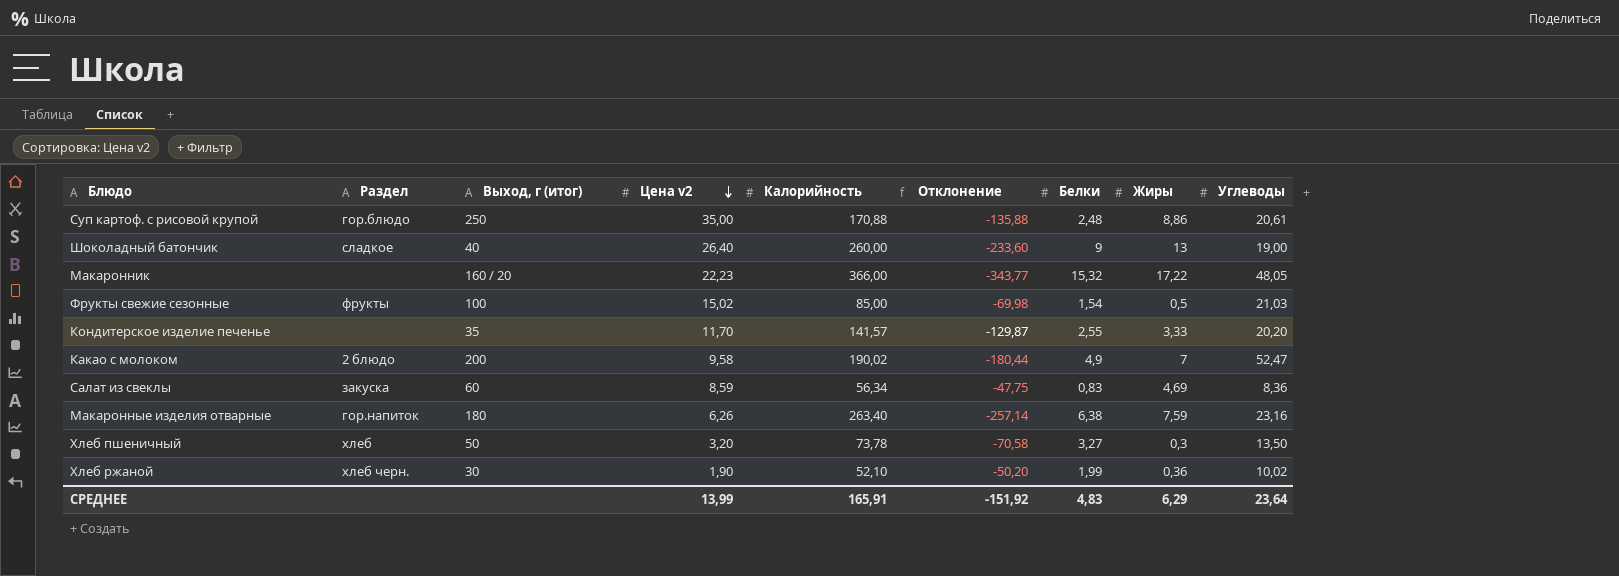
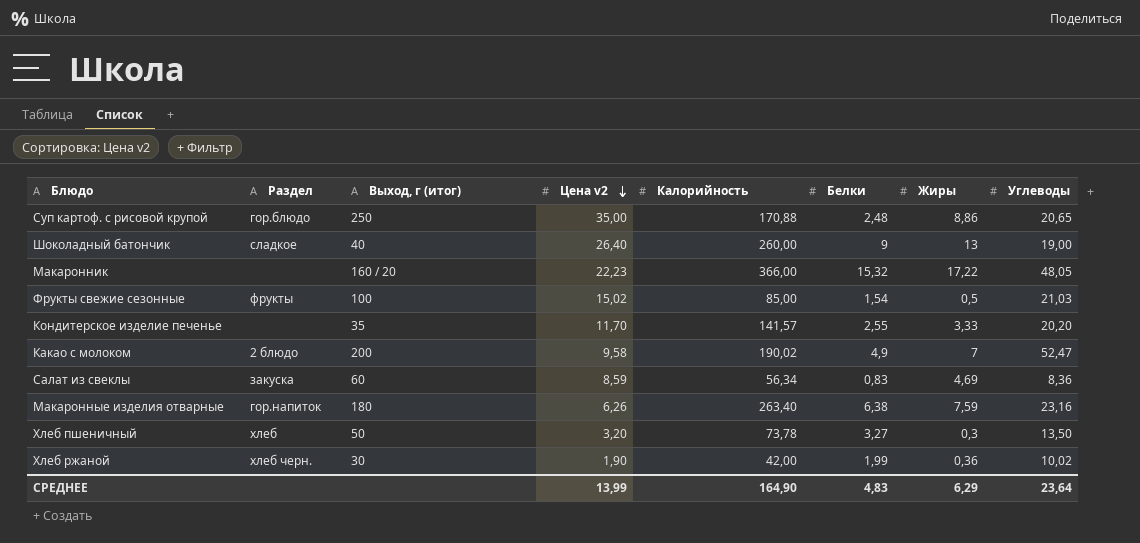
column Отклонение | formula: [Цена v2] - [Калорийность] -> none
Суп картоф. с рисовой крупой | Углеводы: 20,61 -> 20,65
Хлеб ржаной | Калорийность: 52,10 -> 42,00
СРЕДНЕЕ | Калорийность: 165,91 -> 164,90

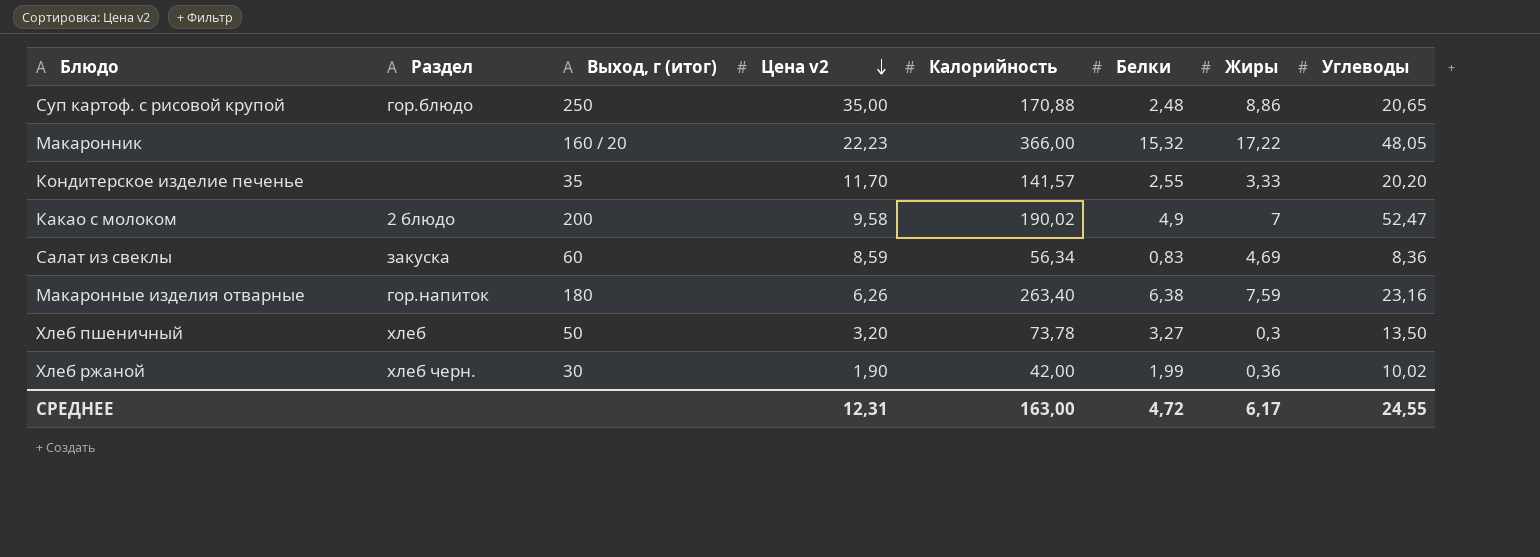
row Шоколадный батончик: сладкое | 40 | 26,40 | 260,00 | 9 | 13 | 19,00 -> none
row Фрукты свежие сезонные: фрукты | 100 | 15,02 | 85,00 | 1,54 | 0,5 | 21,03 -> none
СРЕДНЕЕ | Цена v2: 13,99 -> 12,31
СРЕДНЕЕ | Калорийность: 164,90 -> 163,00
СРЕДНЕЕ | Белки: 4,83 -> 4,72
СРЕДНЕЕ | Жиры: 6,29 -> 6,17
СРЕДНЕЕ | Углеводы: 23,64 -> 24,55

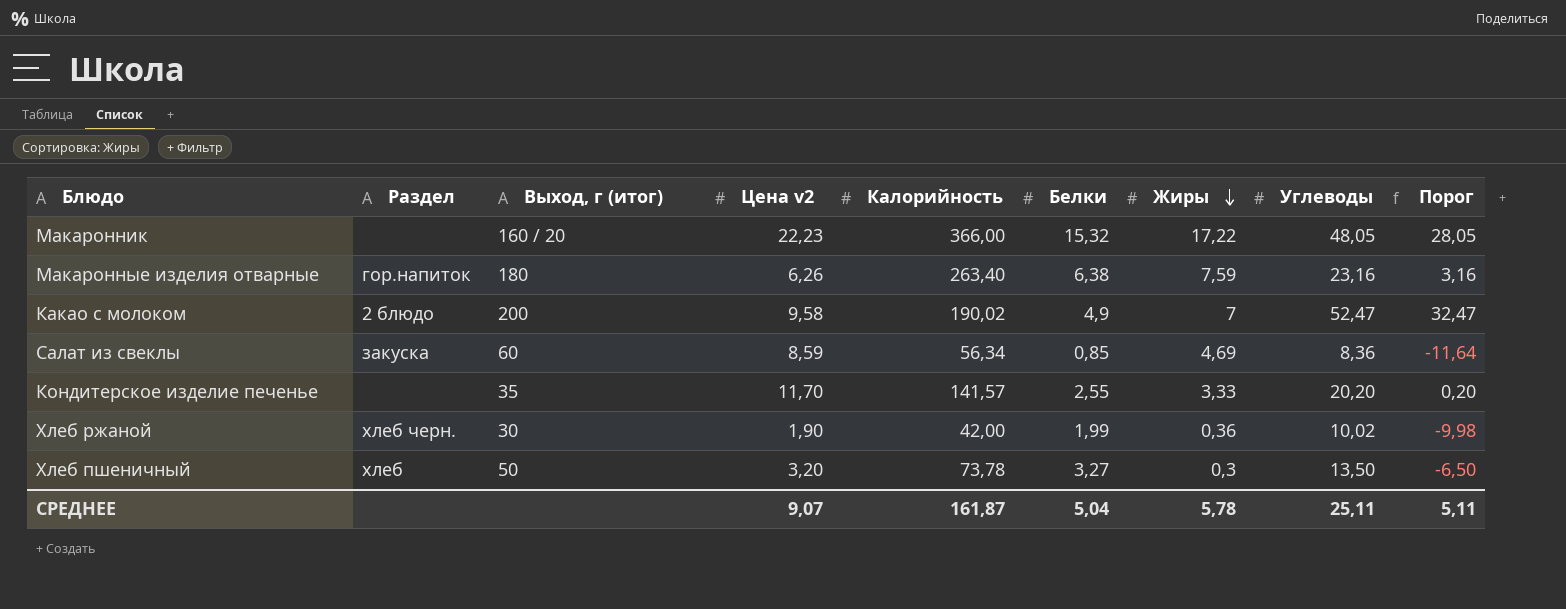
row order: Цена v2 descending -> Жиры descending
column Порог | formula: none -> [Углеводы] - 20
row Суп картоф. с рисовой крупой: гор.блюдо | 250 | 35,00 | 170,88 | 2,48 | 8,86 | 20,65 -> none
Салат из свеклы | Белки: 0,83 -> 0,85
СРЕДНЕЕ | Цена v2: 12,31 -> 9,07
СРЕДНЕЕ | Калорийность: 163,00 -> 161,87
СРЕДНЕЕ | Белки: 4,72 -> 5,04
СРЕДНЕЕ | Жиры: 6,17 -> 5,78
СРЕДНЕЕ | Углеводы: 24,55 -> 25,11

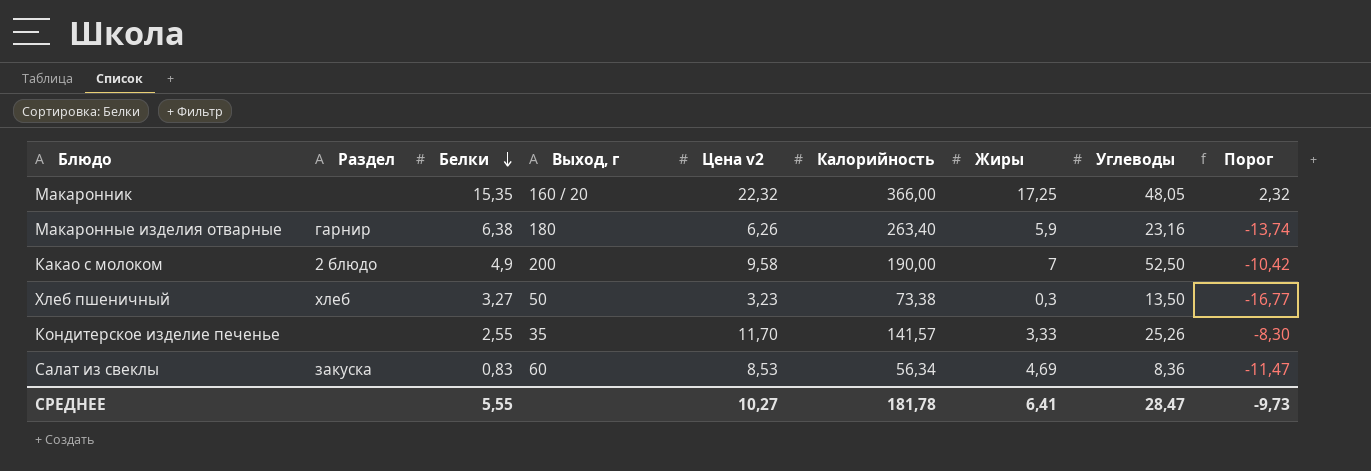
row order: Жиры descending -> Белки descending
column Белки | position: 6 -> 3
column name: Выход, г (итог) -> Выход, г
column Порог | formula: [Углеводы] - 20 -> [Цена v2] - 20
row Хлеб ржаной: хлеб черн. | 30 | 1,90 | 42,00 | 1,99 | 0,36 | 10,02 | -9,98 -> none
Макаронник | Белки: 15,32 -> 15,35
Макаронник | Цена v2: 22,23 -> 22,32
Макаронник | Жиры: 17,22 -> 17,25
Макаронные изделия отварные | Раздел: гор.напиток -> гарнир
Макаронные изделия отварные | Жиры: 7,59 -> 5,9
Какао с молоком | Калорийность: 190,02 -> 190,00
Какао с молоком | Углеводы: 52,47 -> 52,50
Хлеб пшеничный | Цена v2: 3,20 -> 3,23
Хлеб пшеничный | Калорийность: 73,78 -> 73,38
Кондитерское изделие печенье | Углеводы: 20,20 -> 25,26
Салат из свеклы | Белки: 0,85 -> 0,83
Салат из свеклы | Цена v2: 8,59 -> 8,53
СРЕДНЕЕ | Белки: 5,04 -> 5,55
СРЕДНЕЕ | Цена v2: 9,07 -> 10,27
СРЕДНЕЕ | Калорийность: 161,87 -> 181,78
СРЕДНЕЕ | Жиры: 5,78 -> 6,41
СРЕДНЕЕ | Углеводы: 25,11 -> 28,47
СРЕДНЕЕ | Порог: 5,11 -> -9,73

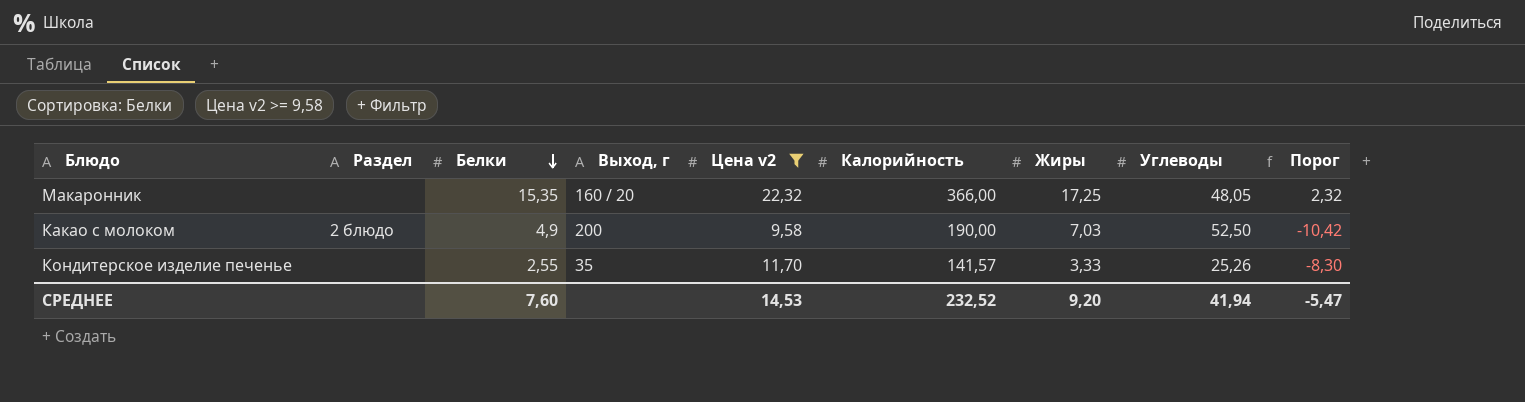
filter: none -> Цена v2 >= 9,58
Какао с молоком | Жиры: 7 -> 7,03
СРЕДНЕЕ | Белки: 5,55 -> 7,60
СРЕДНЕЕ | Цена v2: 10,27 -> 14,53
СРЕДНЕЕ | Калорийность: 181,78 -> 232,52
СРЕДНЕЕ | Жиры: 6,41 -> 9,20
СРЕДНЕЕ | Углеводы: 28,47 -> 41,94
СРЕДНЕЕ | Порог: -9,73 -> -5,47

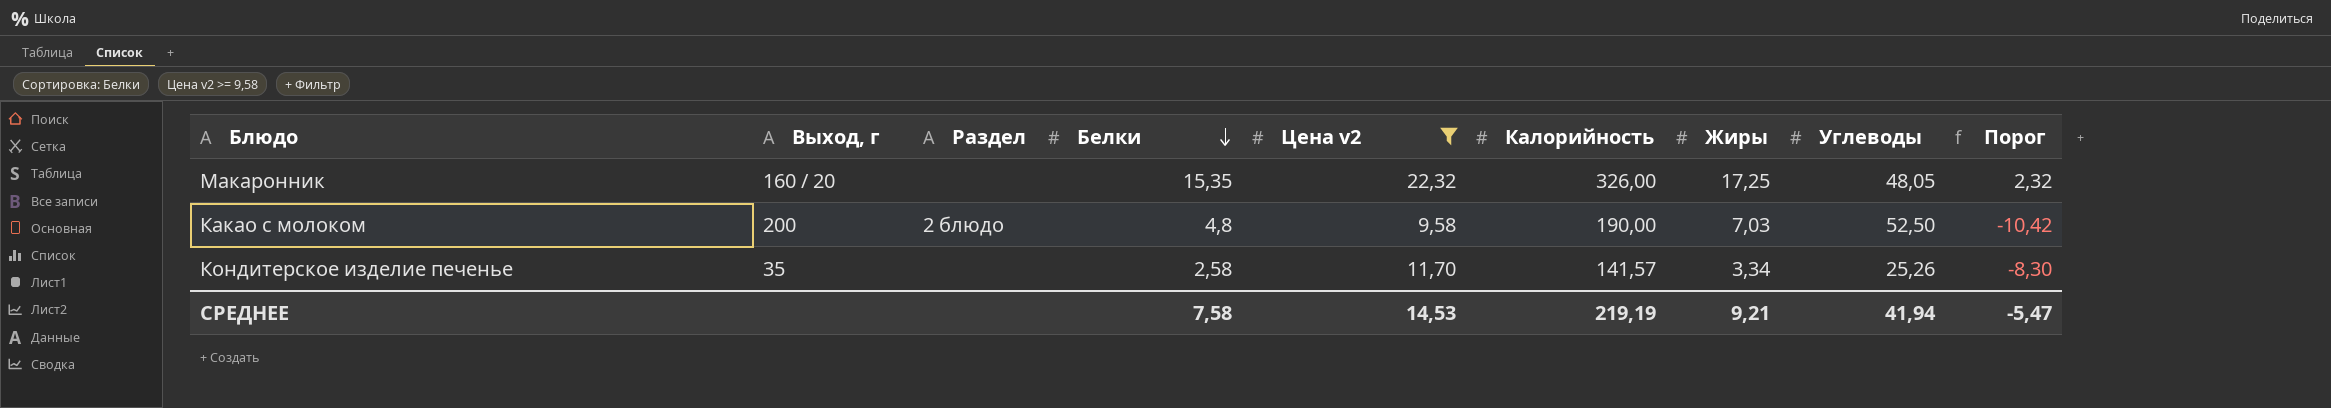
column Выход, г | position: 4 -> 2
Макаронник | Калорийность: 366,00 -> 326,00
Какао с молоком | Белки: 4,9 -> 4,8
Кондитерское изделие печенье | Белки: 2,55 -> 2,58
Кондитерское изделие печенье | Жиры: 3,33 -> 3,34
СРЕДНЕЕ | Белки: 7,60 -> 7,58
СРЕДНЕЕ | Калорийность: 232,52 -> 219,19
СРЕДНЕЕ | Жиры: 9,20 -> 9,21

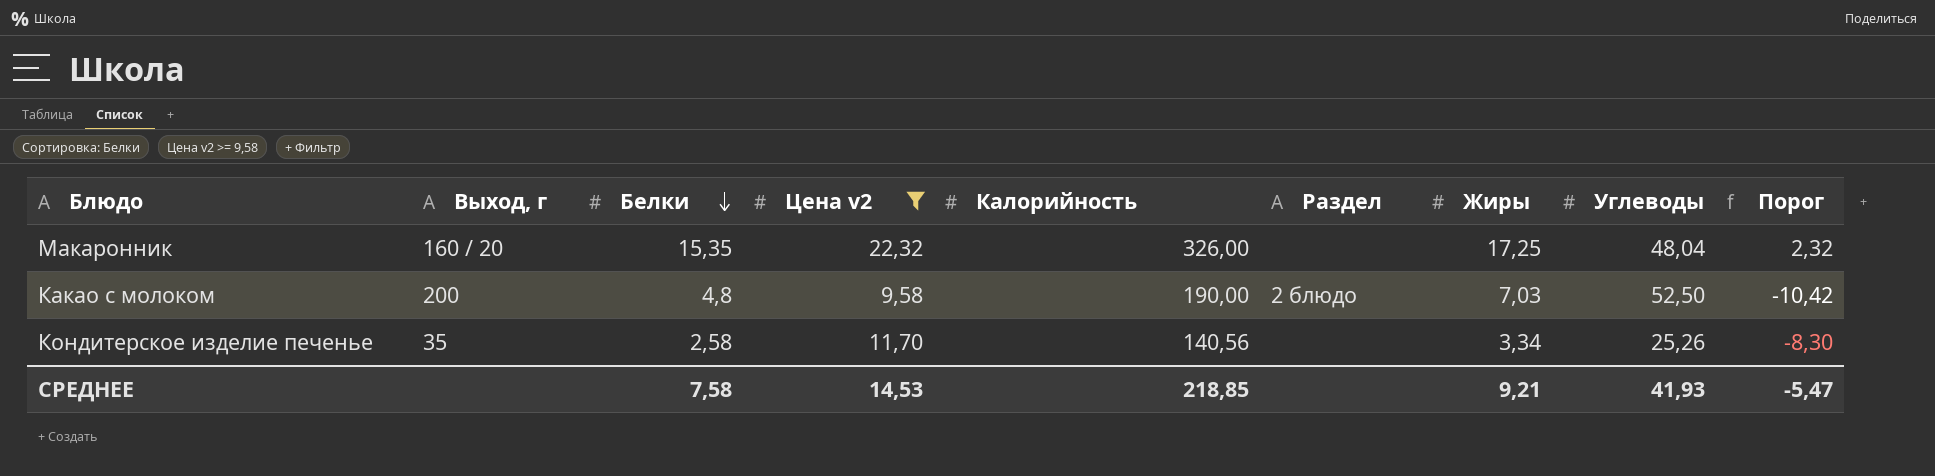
column Раздел | position: 3 -> 6
Макаронник | Углеводы: 48,05 -> 48,04
Кондитерское изделие печенье | Калорийность: 141,57 -> 140,56
СРЕДНЕЕ | Калорийность: 219,19 -> 218,85
СРЕДНЕЕ | Углеводы: 41,94 -> 41,93

